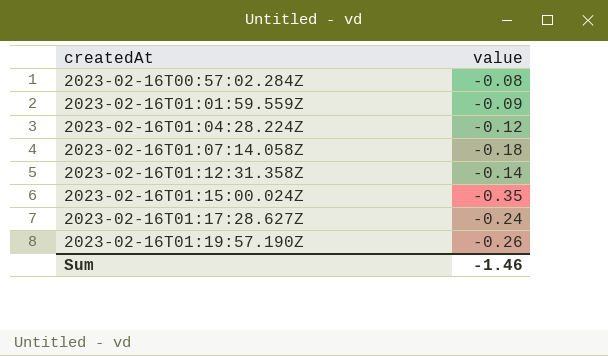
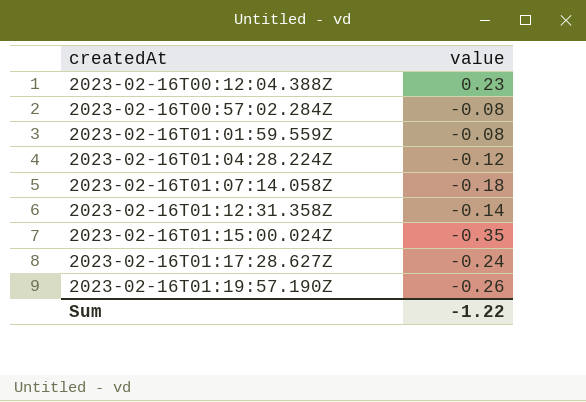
row 2023-02-16T00:12:04.388Z: none -> 0.23
2023-02-16T01:01:59.559Z | value: -0.09 -> -0.08
Sum | value: -1.46 -> -1.22

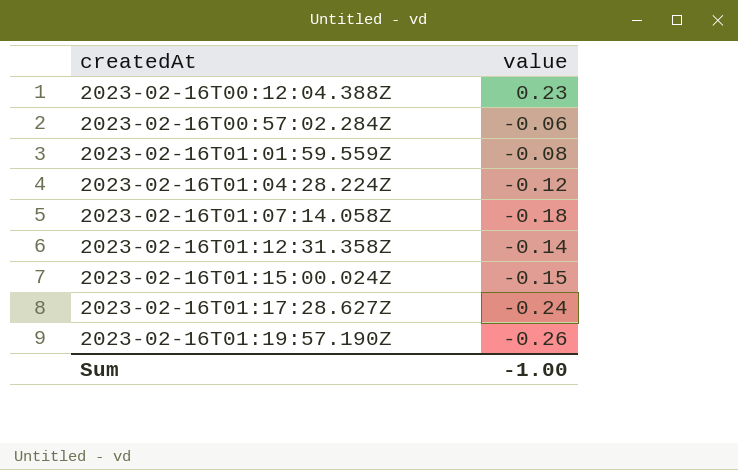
2023-02-16T00:57:02.284Z | value: -0.08 -> -0.06
2023-02-16T01:15:00.024Z | value: -0.35 -> -0.15
Sum | value: -1.22 -> -1.00

